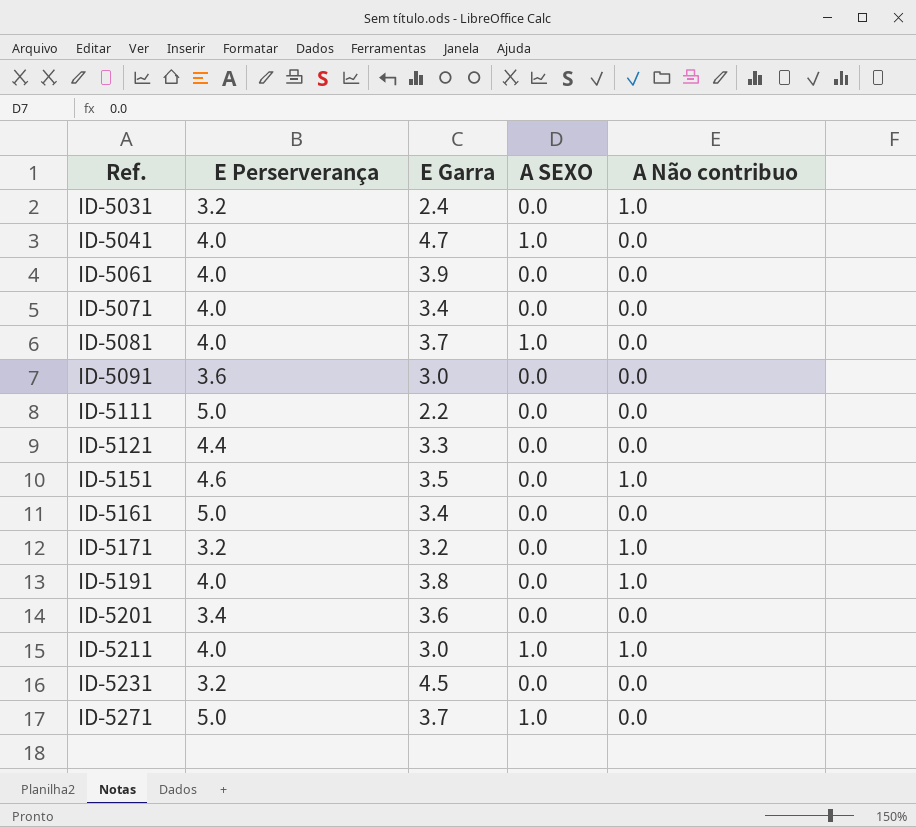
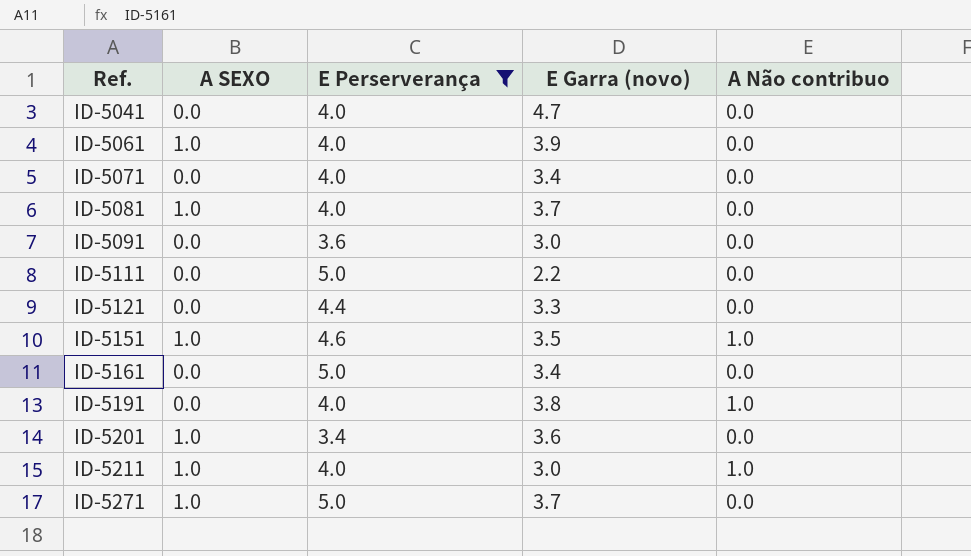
filter: none -> E Perserverança != 3.2
column A SEXO | position: 4 -> 2
column name: E Garra -> E Garra (novo)
ID-5041 | A SEXO: 1.0 -> 0.0
ID-5061 | A SEXO: 0.0 -> 1.0
ID-5151 | A SEXO: 0.0 -> 1.0
ID-5201 | A SEXO: 0.0 -> 1.0

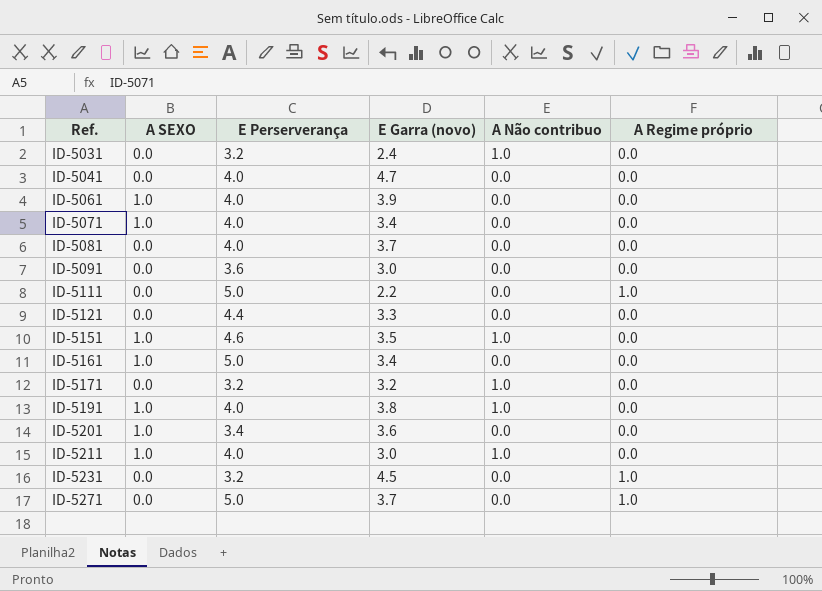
filter: E Perserverança != 3.2 -> none
column A Regime próprio | position: none -> 6
ID-5071 | A SEXO: 0.0 -> 1.0
ID-5081 | A SEXO: 1.0 -> 0.0
ID-5161 | A SEXO: 0.0 -> 1.0
ID-5191 | A SEXO: 0.0 -> 1.0
ID-5271 | A SEXO: 1.0 -> 0.0

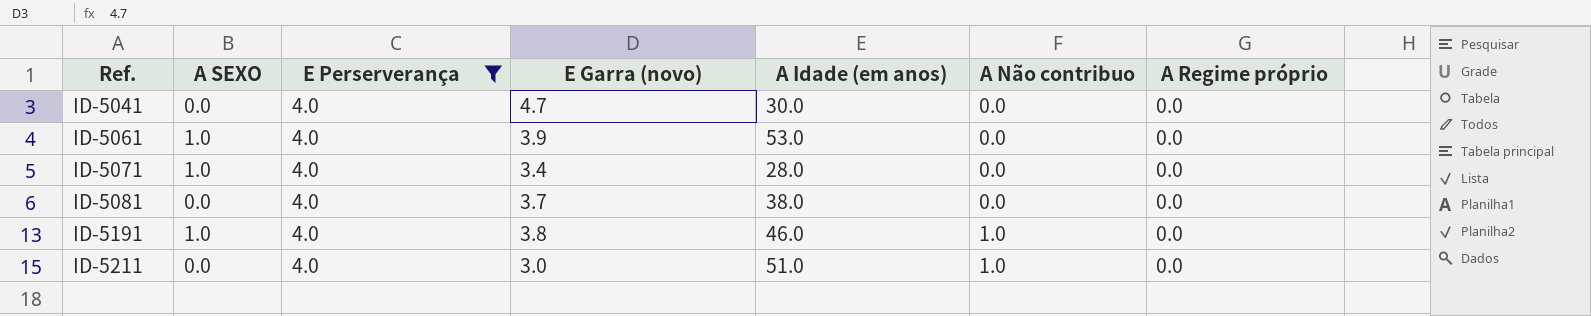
filter: none -> E Perserverança = 4.0
column A Idade (em anos) | position: none -> 5
ID-5211 | A SEXO: 1.0 -> 0.0

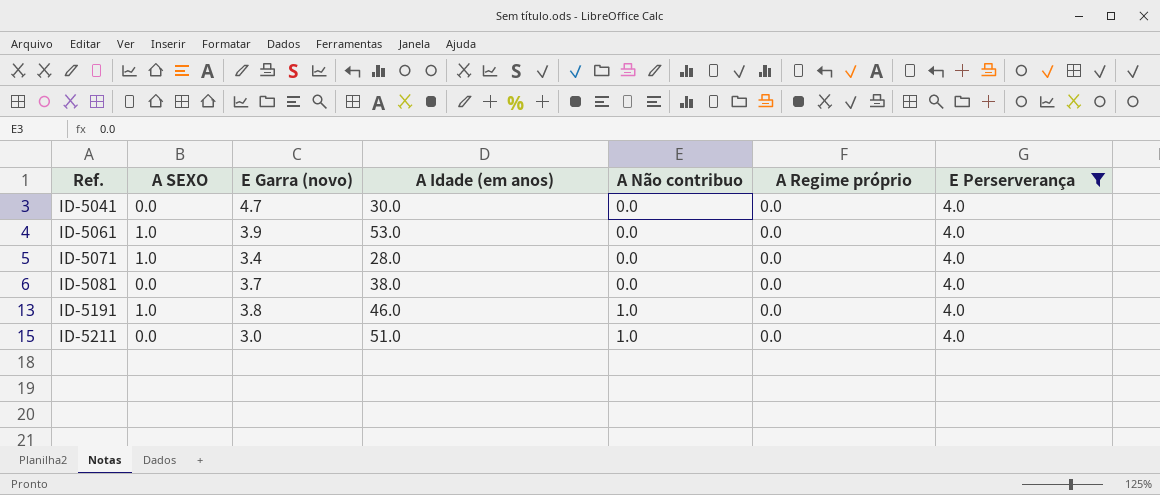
column E Perserverança | position: 3 -> 7

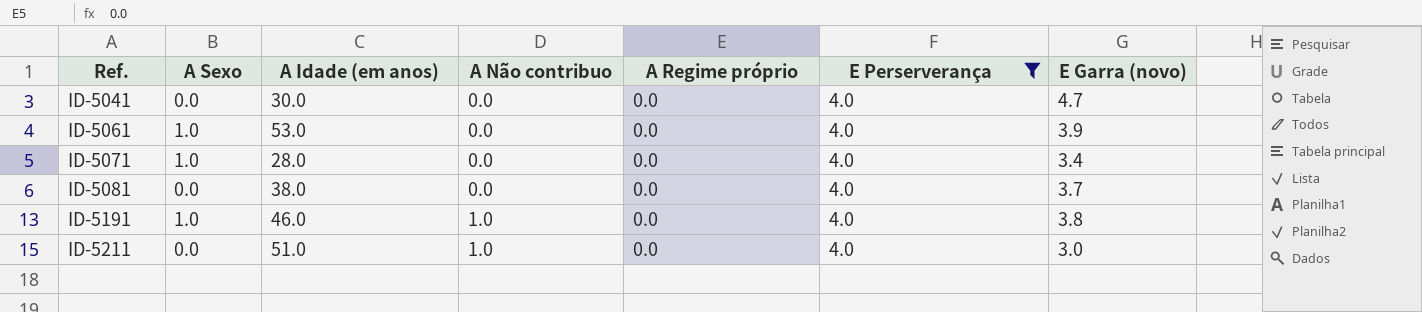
column name: A SEXO -> A Sexo
column E Garra (novo) | position: 3 -> 7

